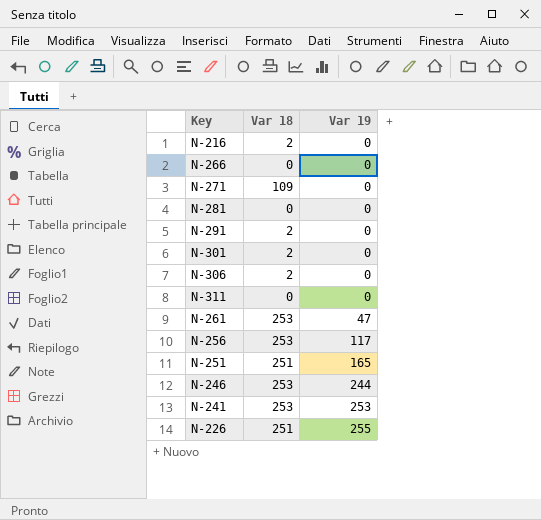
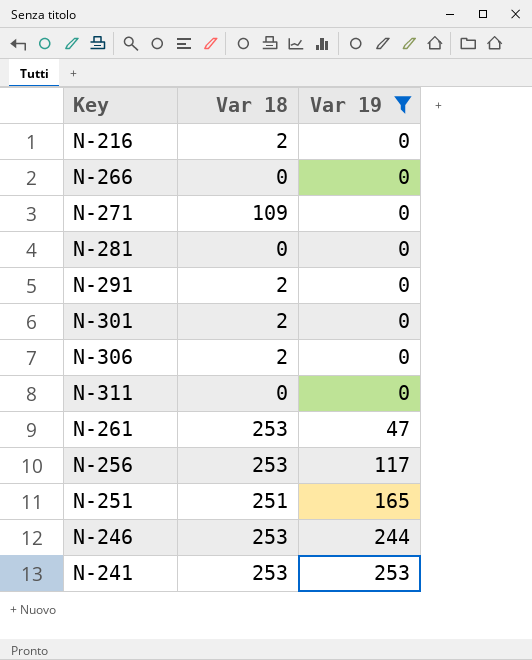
filter: none -> Var 19 != 255

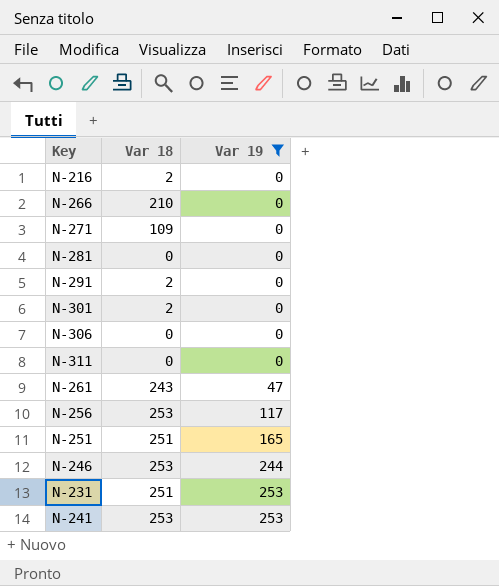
N-266 | Var 18: 0 -> 210
N-306 | Var 18: 2 -> 0
N-261 | Var 18: 253 -> 243
row N-231: none -> 251 | 253

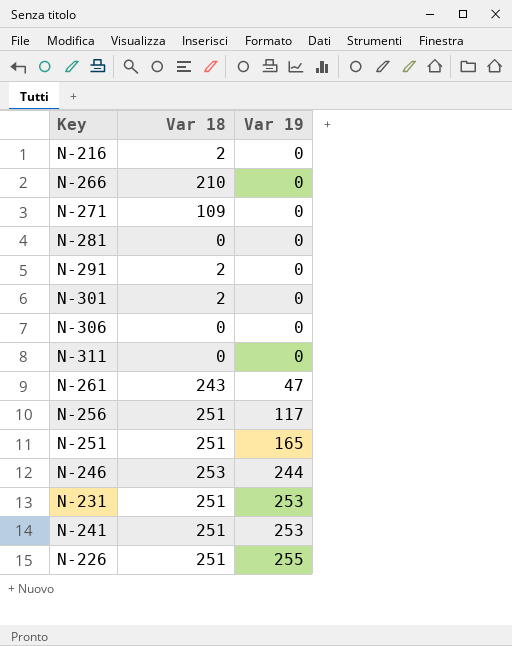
filter: Var 19 != 255 -> none
N-256 | Var 18: 253 -> 251
N-241 | Var 18: 253 -> 251

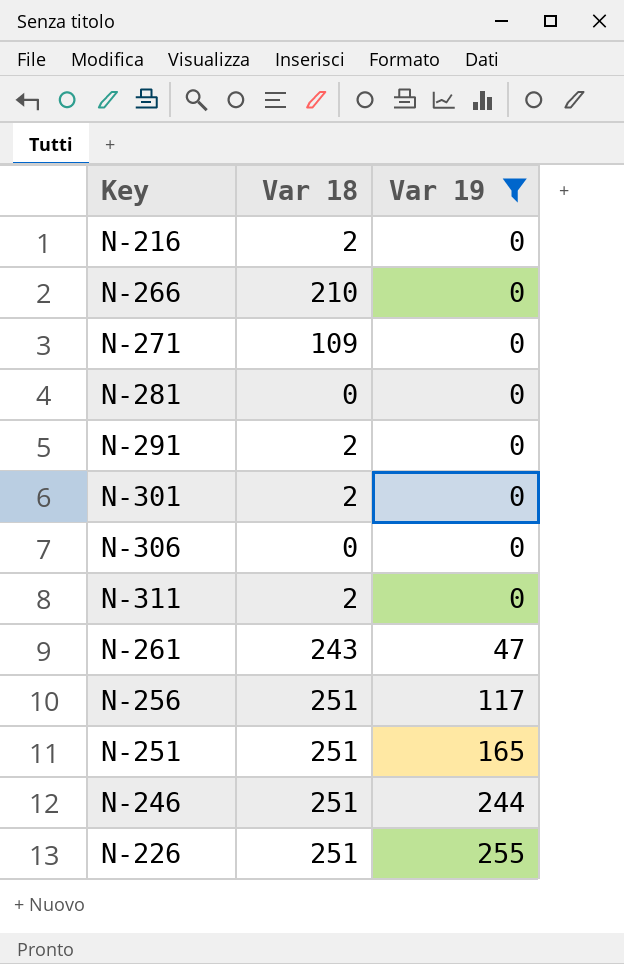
filter: none -> Var 19 != 253
N-311 | Var 18: 0 -> 2
N-246 | Var 18: 253 -> 251

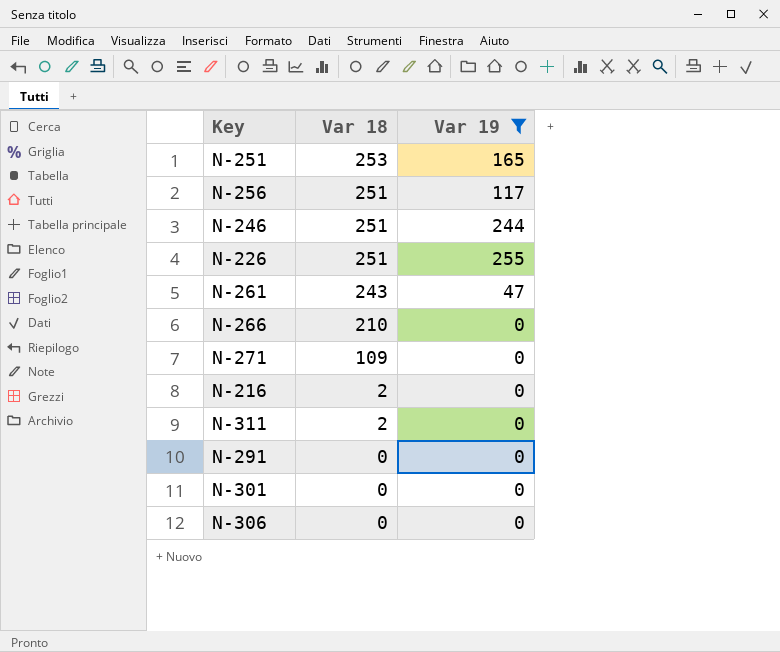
row order: Var 19 ascending -> Var 18 descending
row N-281: 0 | 0 -> none
N-251 | Var 18: 251 -> 253
N-291 | Var 18: 2 -> 0
N-301 | Var 18: 2 -> 0

